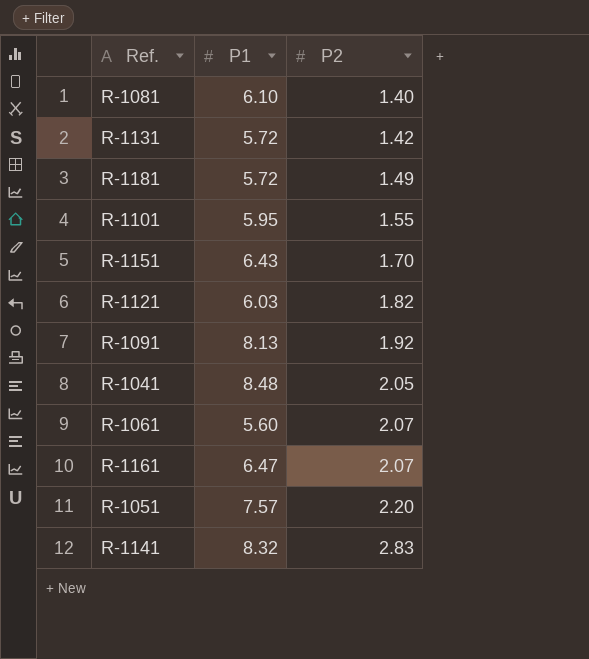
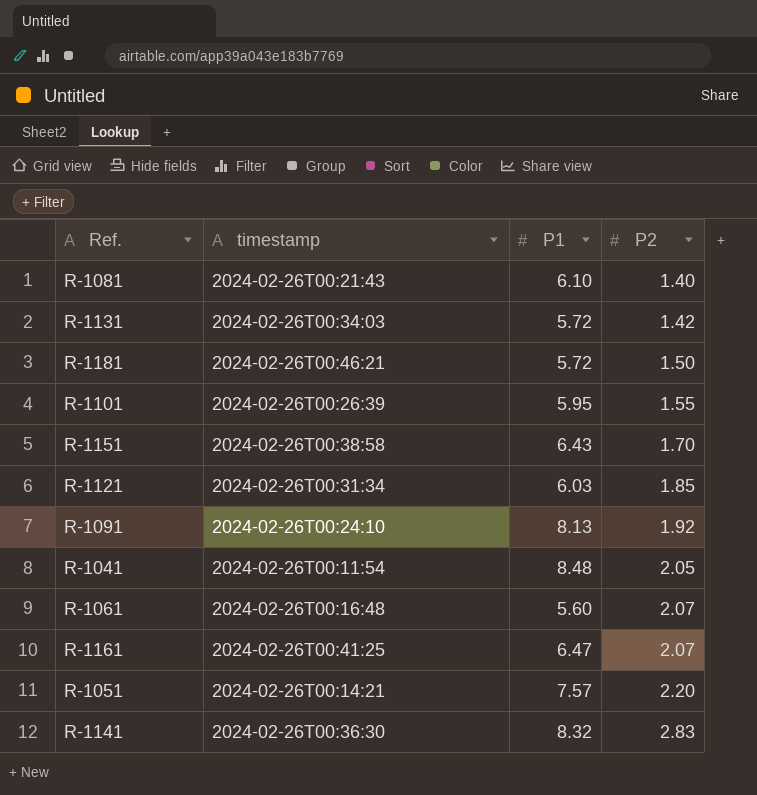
column timestamp | position: none -> 2
R-1181 | P2: 1.49 -> 1.50
R-1121 | P2: 1.82 -> 1.85

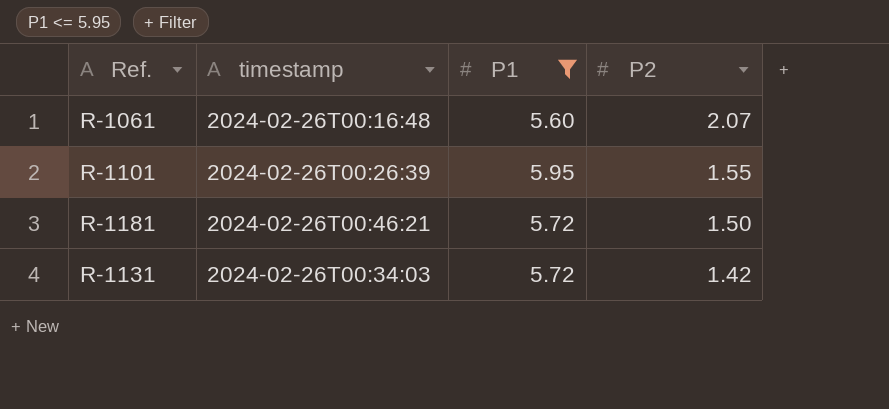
filter: none -> P1 <= 5.95
row order: P2 ascending -> P2 descending

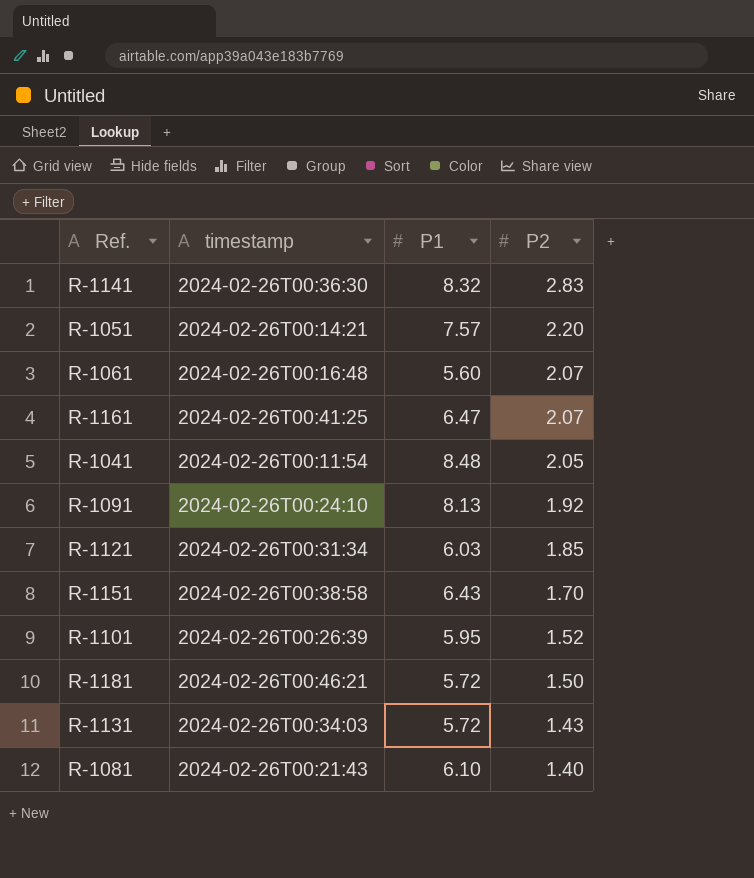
filter: P1 <= 5.95 -> none
R-1101 | P2: 1.55 -> 1.52
R-1131 | P2: 1.42 -> 1.43

